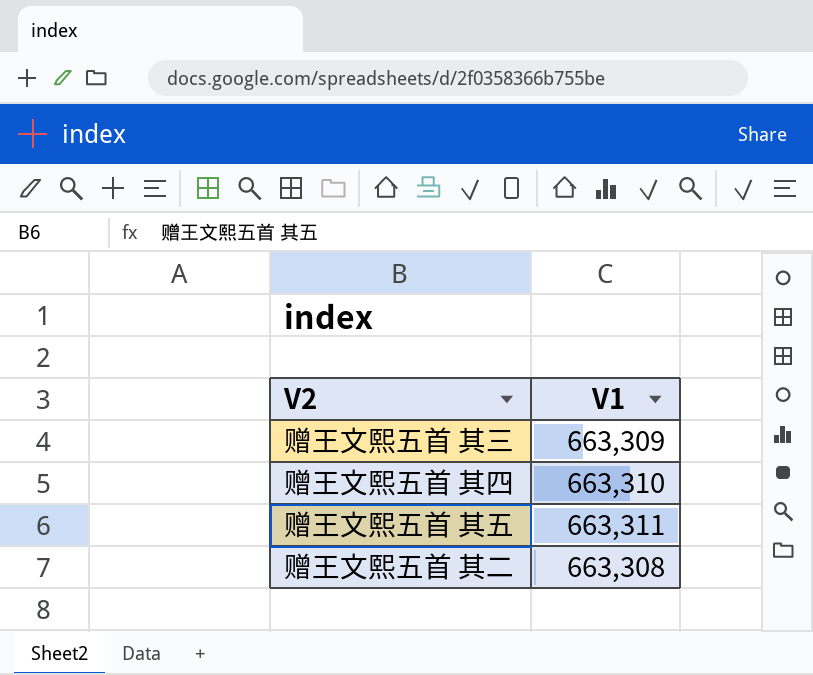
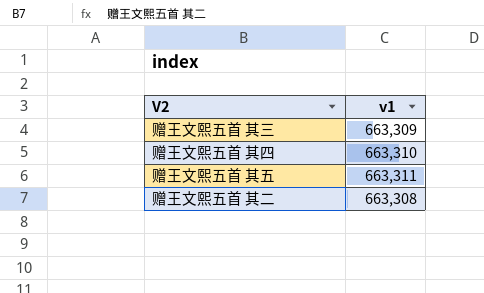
column name: V1 -> v1

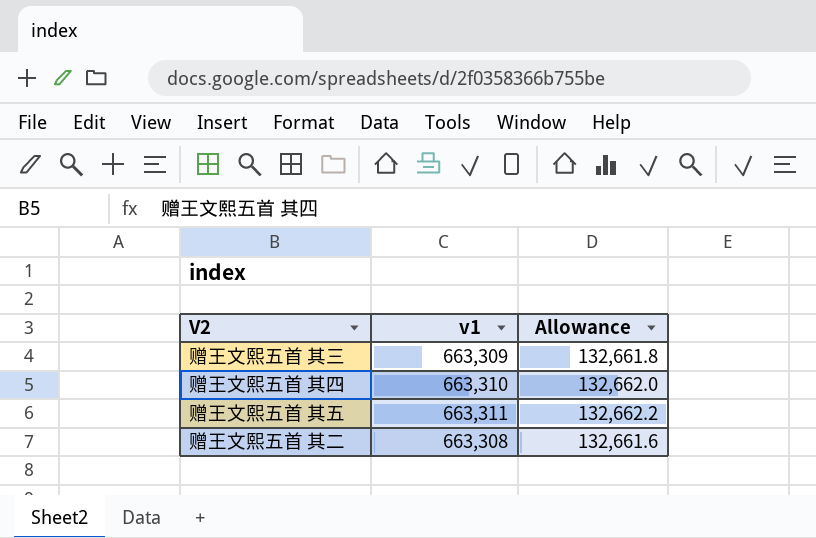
column Allowance | formula: none -> [v1] * 0.2

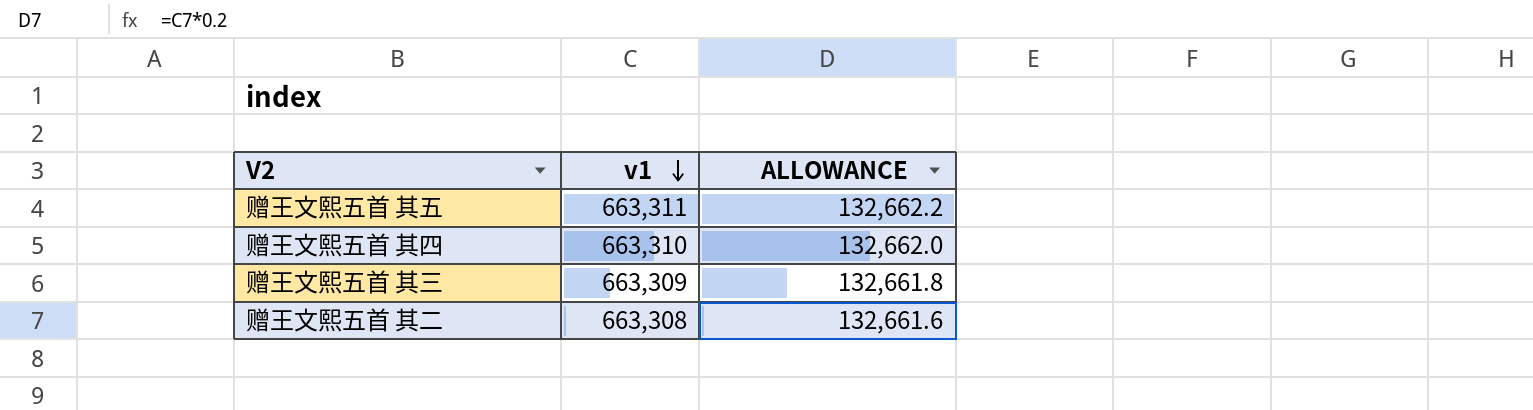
row order: none -> v1 descending
column name: Allowance -> ALLOWANCE

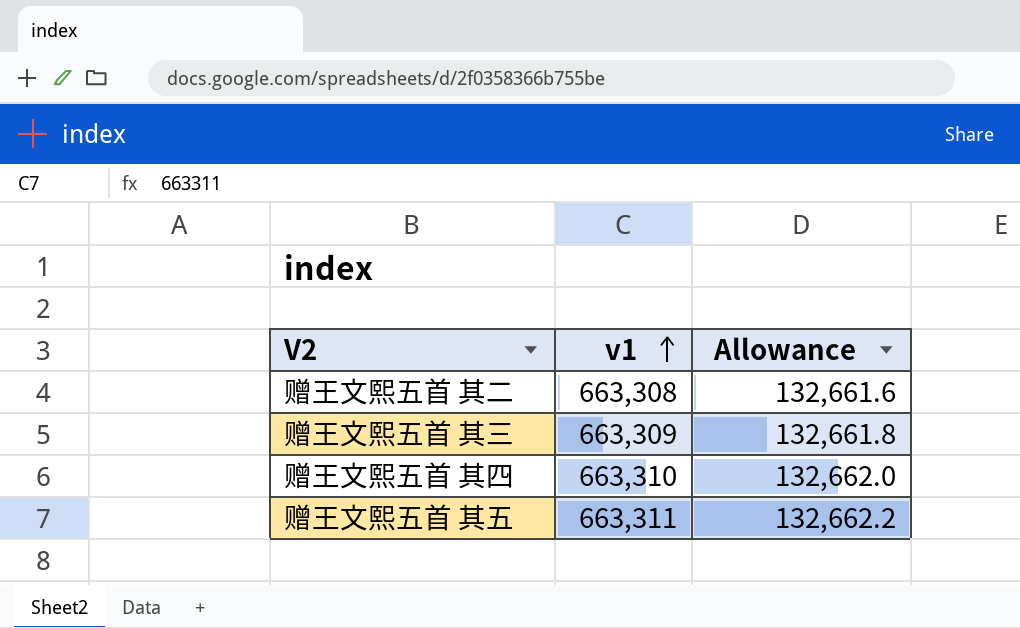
row order: v1 descending -> v1 ascending
column name: ALLOWANCE -> Allowance

